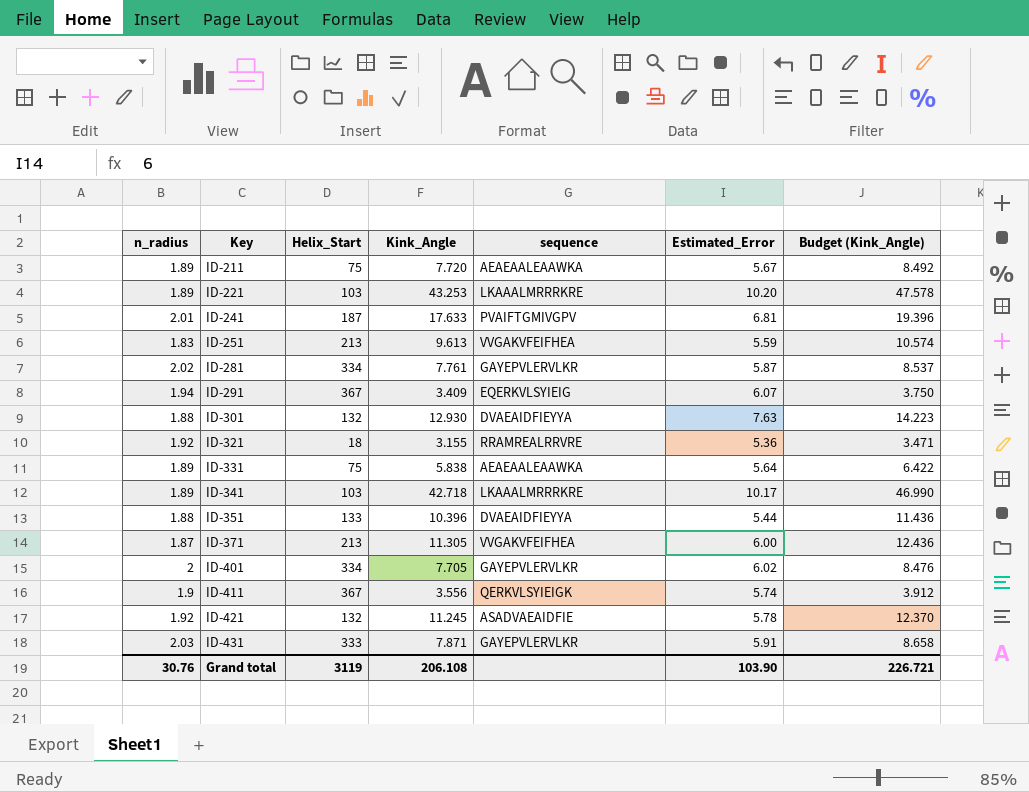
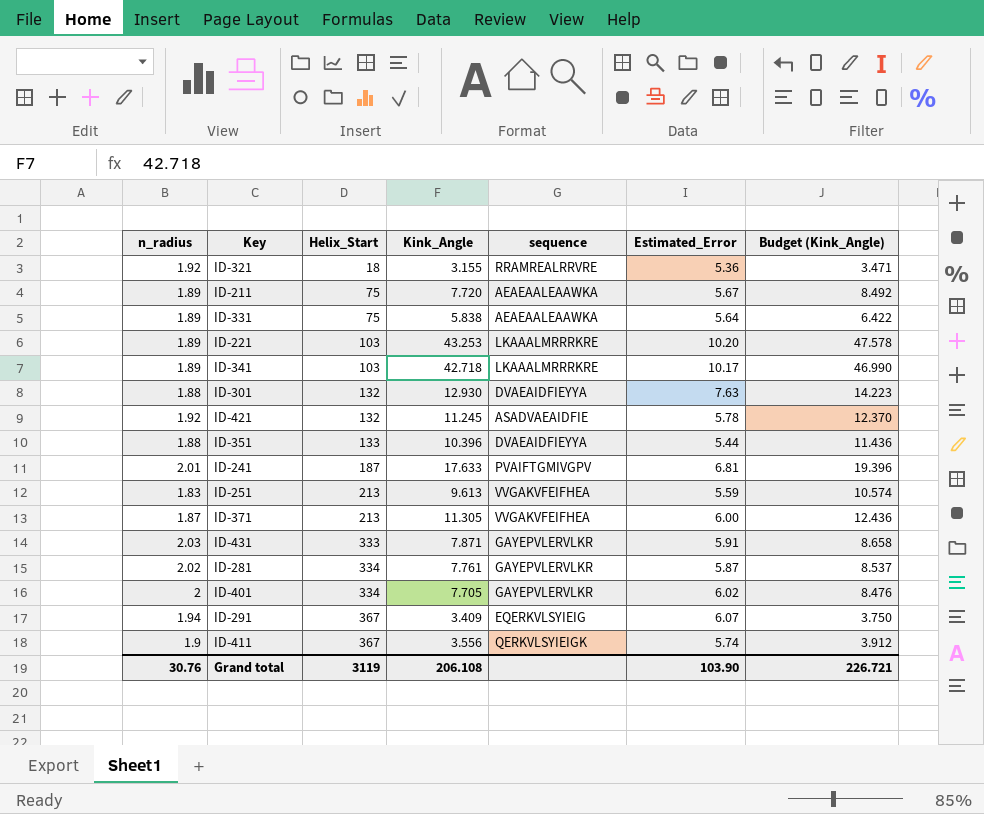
row order: Key ascending -> Helix_Start ascending

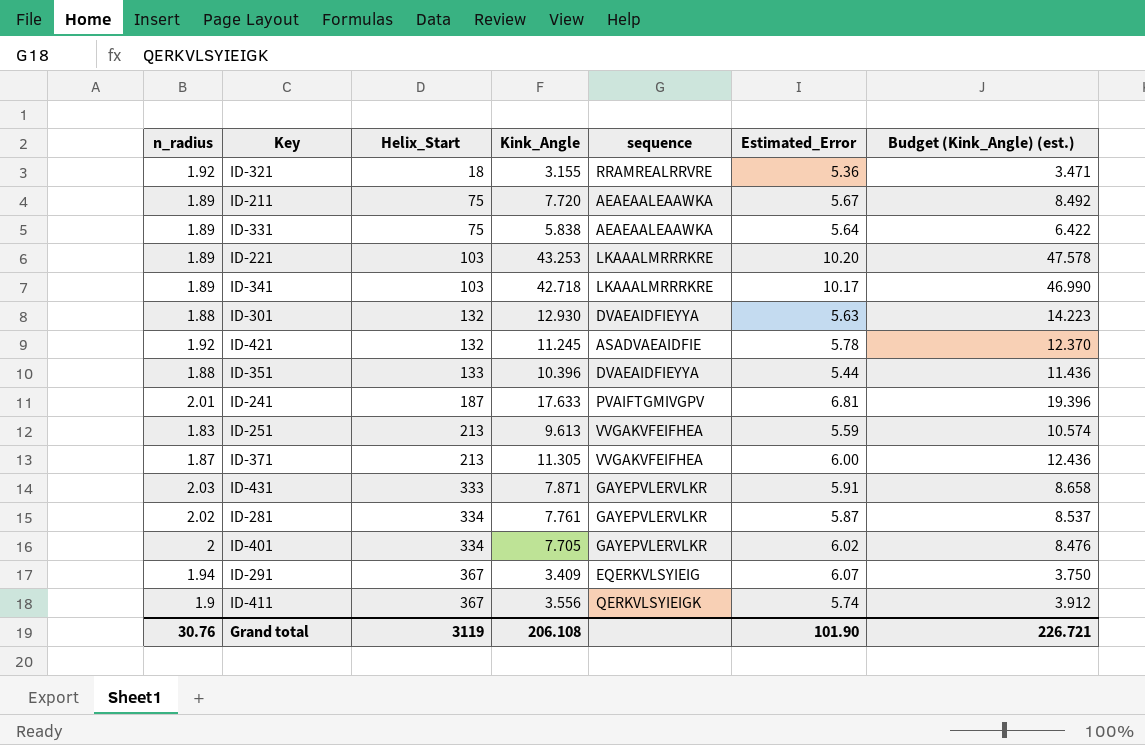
column name: Budget (Kink_Angle) -> Budget (Kink_Angle) (est.)
ID-301 | Estimated_Error: 7.63 -> 5.63
Grand total | Estimated_Error: 103.90 -> 101.90

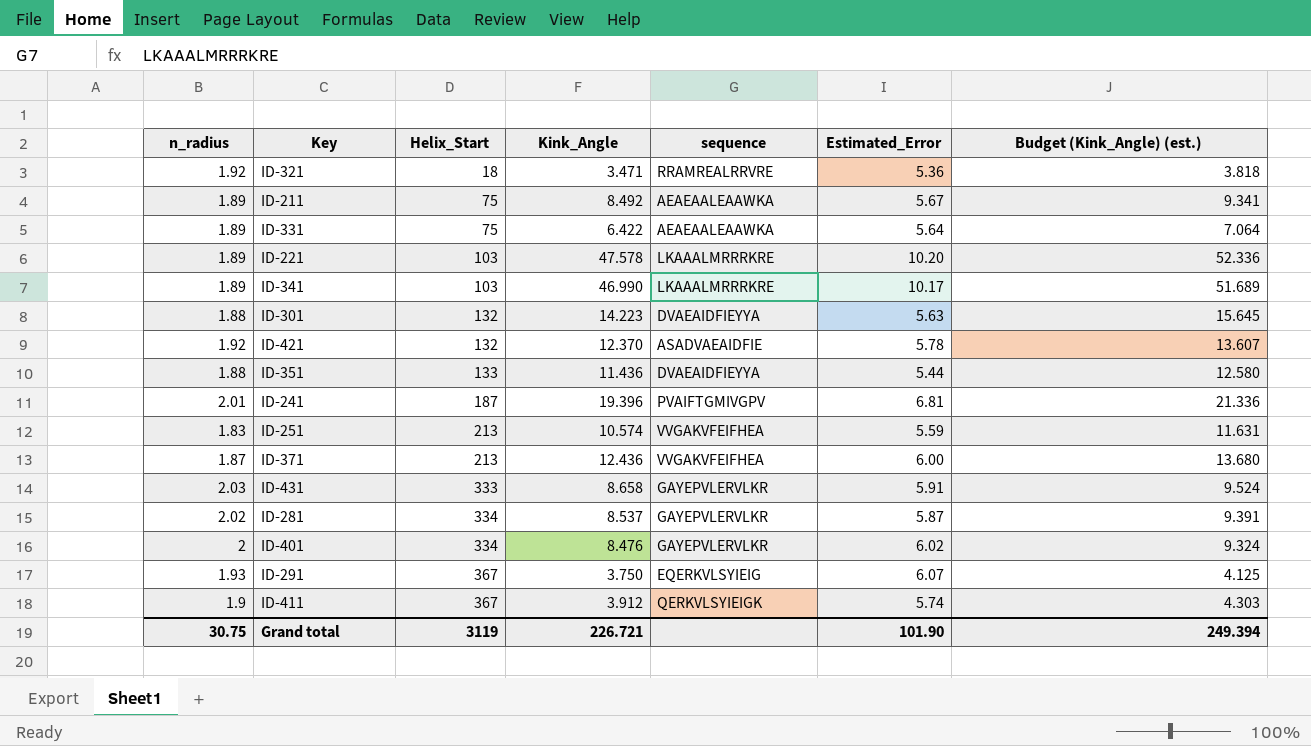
ID-321 | Kink_Angle: 3.155 -> 3.471
ID-321 | Budget (Kink_Angle) (est.): 3.471 -> 3.818
ID-211 | Kink_Angle: 7.720 -> 8.492
ID-211 | Budget (Kink_Angle) (est.): 8.492 -> 9.341
ID-331 | Kink_Angle: 5.838 -> 6.422
ID-331 | Budget (Kink_Angle) (est.): 6.422 -> 7.064
ID-221 | Kink_Angle: 43.253 -> 47.578
ID-221 | Budget (Kink_Angle) (est.): 47.578 -> 52.336
ID-341 | Kink_Angle: 42.718 -> 46.990
ID-341 | Budget (Kink_Angle) (est.): 46.990 -> 51.689
ID-301 | Kink_Angle: 12.930 -> 14.223
ID-301 | Budget (Kink_Angle) (est.): 14.223 -> 15.645
ID-421 | Kink_Angle: 11.245 -> 12.370
ID-421 | Budget (Kink_Angle) (est.): 12.370 -> 13.607
ID-351 | Kink_Angle: 10.396 -> 11.436
ID-351 | Budget (Kink_Angle) (est.): 11.436 -> 12.580
ID-241 | Kink_Angle: 17.633 -> 19.396
ID-241 | Budget (Kink_Angle) (est.): 19.396 -> 21.336
ID-251 | Kink_Angle: 9.613 -> 10.574
ID-251 | Budget (Kink_Angle) (est.): 10.574 -> 11.631
ID-371 | Kink_Angle: 11.305 -> 12.436
ID-371 | Budget (Kink_Angle) (est.): 12.436 -> 13.680
ID-431 | Kink_Angle: 7.871 -> 8.658
ID-431 | Budget (Kink_Angle) (est.): 8.658 -> 9.524
ID-281 | Kink_Angle: 7.761 -> 8.537
ID-281 | Budget (Kink_Angle) (est.): 8.537 -> 9.391
ID-401 | Kink_Angle: 7.705 -> 8.476
ID-401 | Budget (Kink_Angle) (est.): 8.476 -> 9.324
ID-291 | n_radius: 1.94 -> 1.93
ID-291 | Kink_Angle: 3.409 -> 3.750
ID-291 | Budget (Kink_Angle) (est.): 3.750 -> 4.125
ID-411 | Kink_Angle: 3.556 -> 3.912
ID-411 | Budget (Kink_Angle) (est.): 3.912 -> 4.303
Grand total | n_radius: 30.76 -> 30.75
Grand total | Kink_Angle: 206.108 -> 226.721
Grand total | Budget (Kink_Angle) (est.): 226.721 -> 249.394

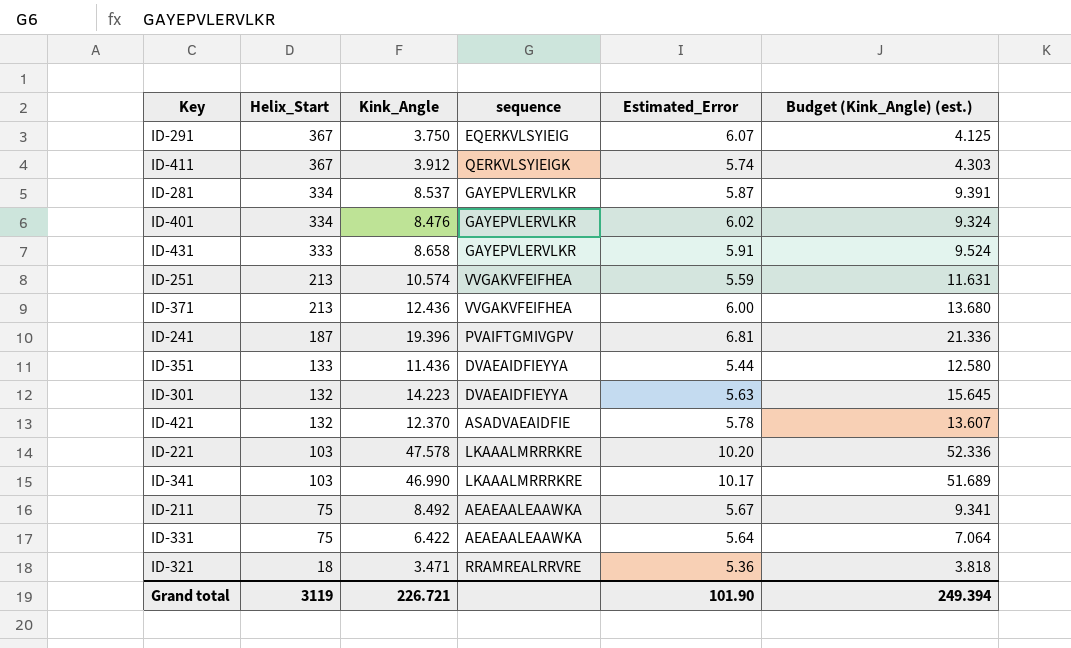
row order: Helix_Start ascending -> Helix_Start descending
column n_radius | position: 1 -> none

